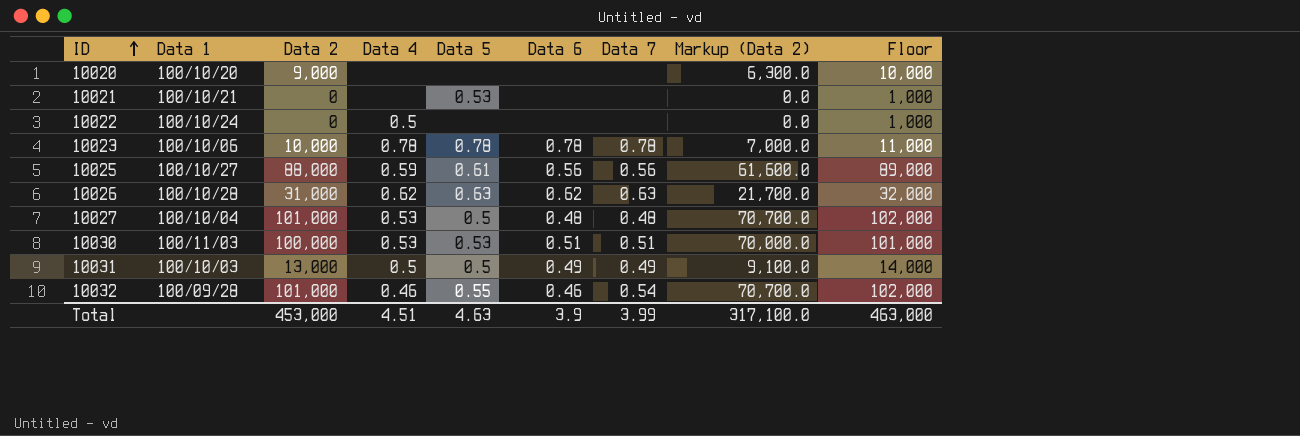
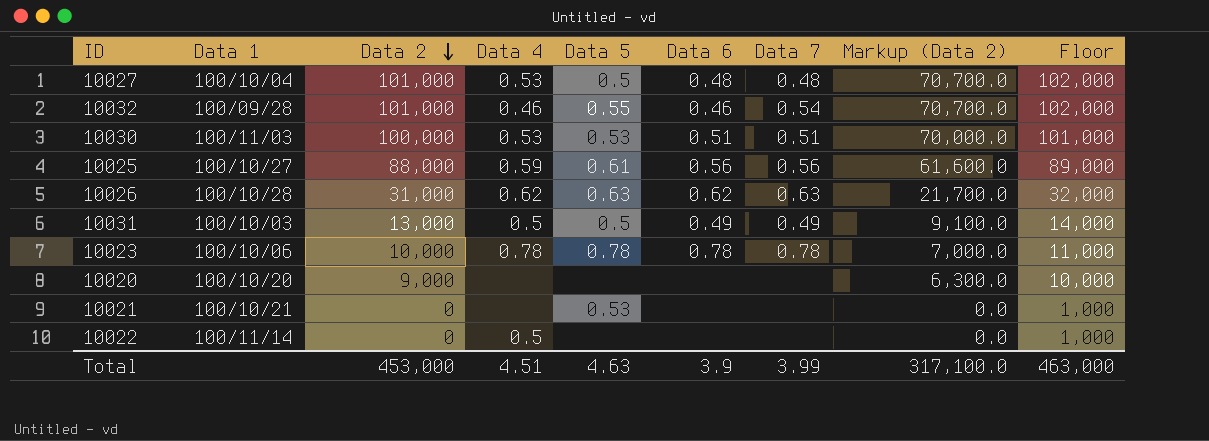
row order: ID ascending -> Data 2 descending
10022 | Data 1: 100/10/24 -> 100/11/14

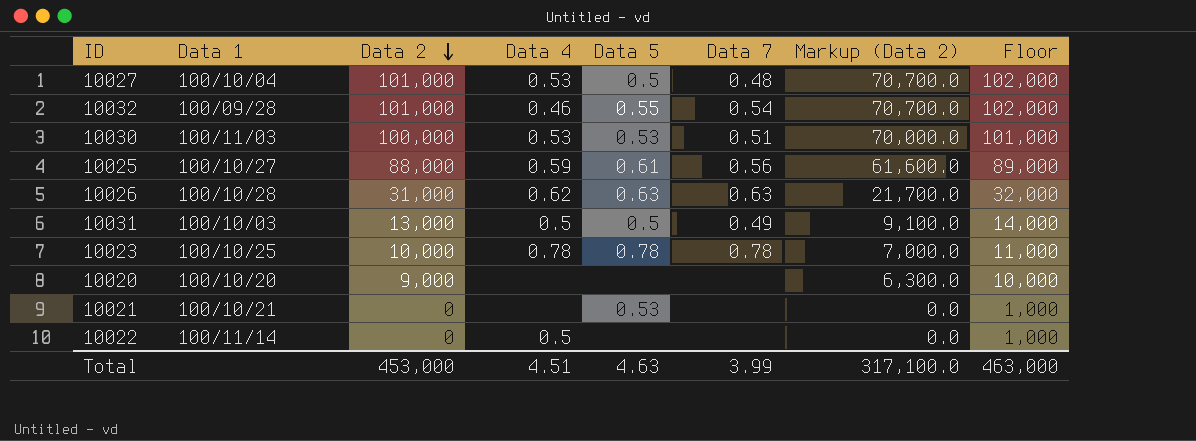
column Data 6 | position: 6 -> none
10023 | Data 1: 100/10/06 -> 100/10/25

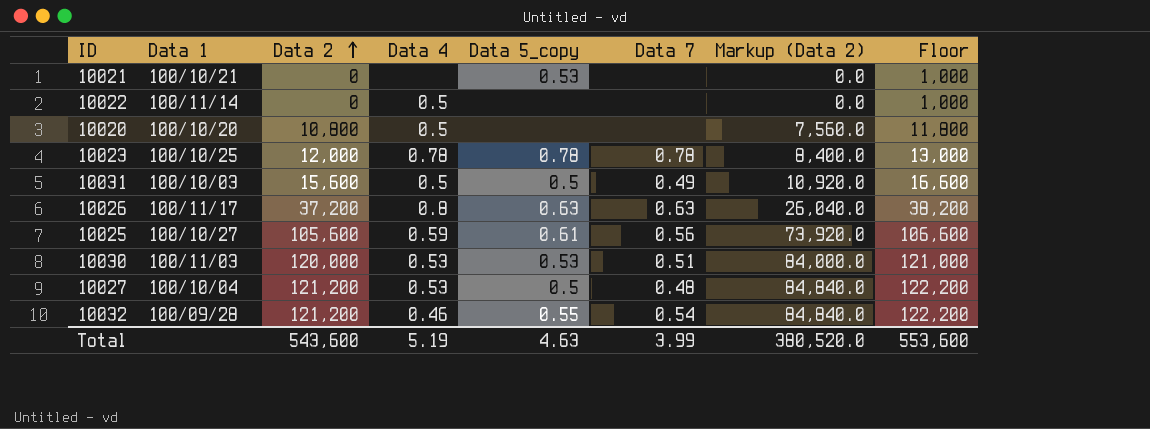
row order: Data 2 descending -> Data 2 ascending
column name: Data 5 -> Data 5_copy
10020 | Data 2: 9,000 -> 10,800
10020 | Data 4: none -> 0.5
10020 | Markup (Data 2): 6,300.0 -> 7,560.0
10020 | Floor: 10,000 -> 11,800
10023 | Data 2: 10,000 -> 12,000
10023 | Markup (Data 2): 7,000.0 -> 8,400.0
10023 | Floor: 11,000 -> 13,000
10031 | Data 2: 13,000 -> 15,600
10031 | Markup (Data 2): 9,100.0 -> 10,920.0
10031 | Floor: 14,000 -> 16,600
10026 | Data 1: 100/10/28 -> 100/11/17
10026 | Data 2: 31,000 -> 37,200
10026 | Data 4: 0.62 -> 0.8
10026 | Markup (Data 2): 21,700.0 -> 26,040.0
10026 | Floor: 32,000 -> 38,200
10025 | Data 2: 88,000 -> 105,600
10025 | Markup (Data 2): 61,600.0 -> 73,920.0
10025 | Floor: 89,000 -> 106,600
10030 | Data 2: 100,000 -> 120,000
10030 | Markup (Data 2): 70,000.0 -> 84,000.0
10030 | Floor: 101,000 -> 121,000
10027 | Data 2: 101,000 -> 121,200
10027 | Markup (Data 2): 70,700.0 -> 84,840.0
10027 | Floor: 102,000 -> 122,200
10032 | Data 2: 101,000 -> 121,200
10032 | Markup (Data 2): 70,700.0 -> 84,840.0
10032 | Floor: 102,000 -> 122,200
Total | Data 2: 453,000 -> 543,600
Total | Data 4: 4.51 -> 5.19
Total | Markup (Data 2): 317,100.0 -> 380,520.0
Total | Floor: 463,000 -> 553,600

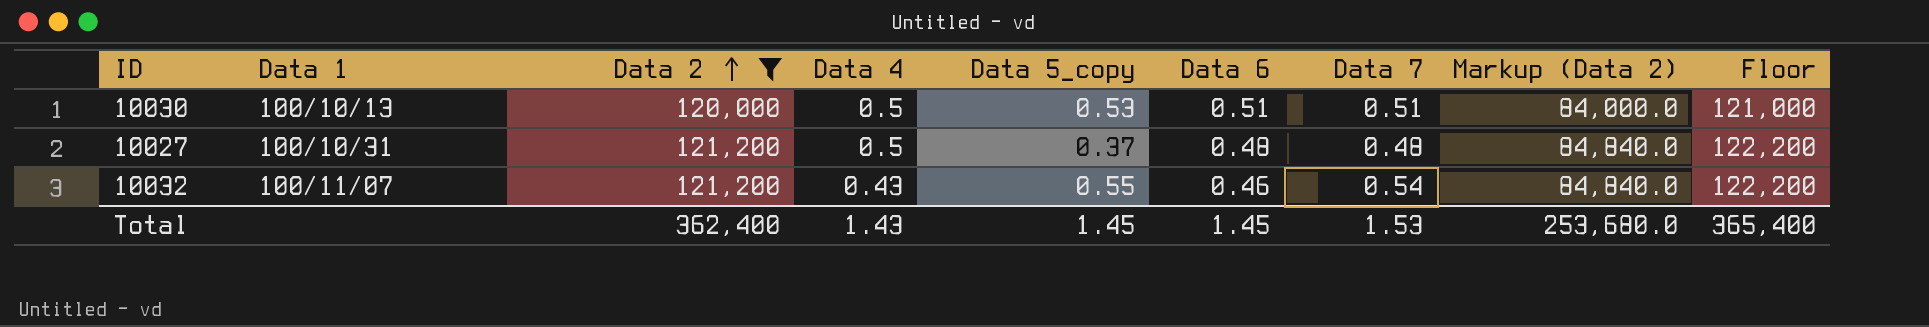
filter: none -> Data 2 >= 120,000
column Data 6 | position: none -> 6
10030 | Data 1: 100/11/03 -> 100/10/13
10030 | Data 4: 0.53 -> 0.5
10027 | Data 1: 100/10/04 -> 100/10/31
10027 | Data 4: 0.53 -> 0.5
10027 | Data 5_copy: 0.5 -> 0.37
10032 | Data 1: 100/09/28 -> 100/11/07
10032 | Data 4: 0.46 -> 0.43
Total | Data 2: 543,600 -> 362,400
Total | Data 4: 5.19 -> 1.43
Total | Data 5_copy: 4.63 -> 1.45
Total | Data 7: 3.99 -> 1.53
Total | Markup (Data 2): 380,520.0 -> 253,680.0
Total | Floor: 553,600 -> 365,400

